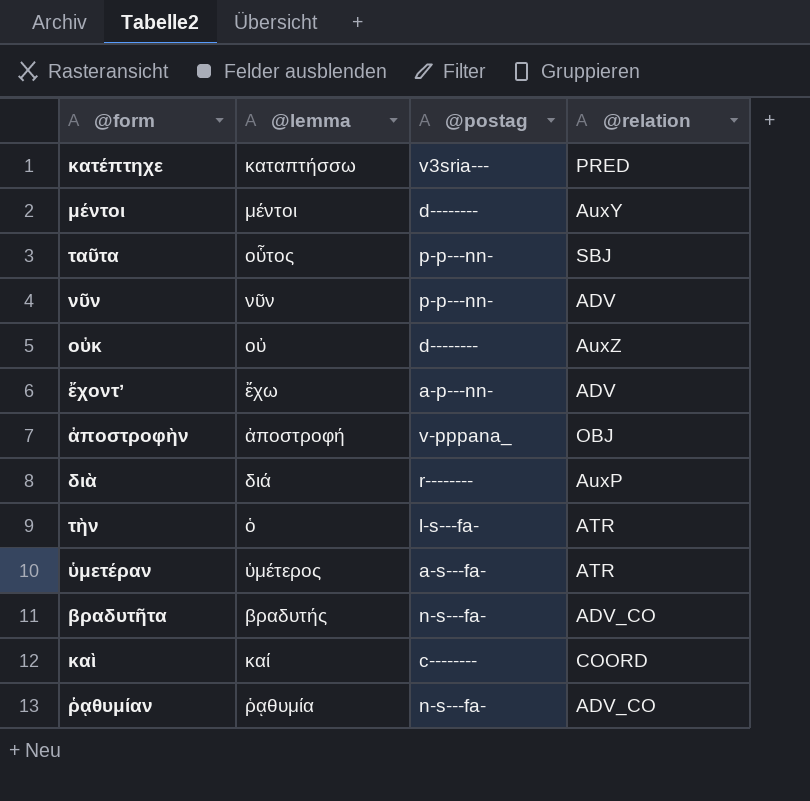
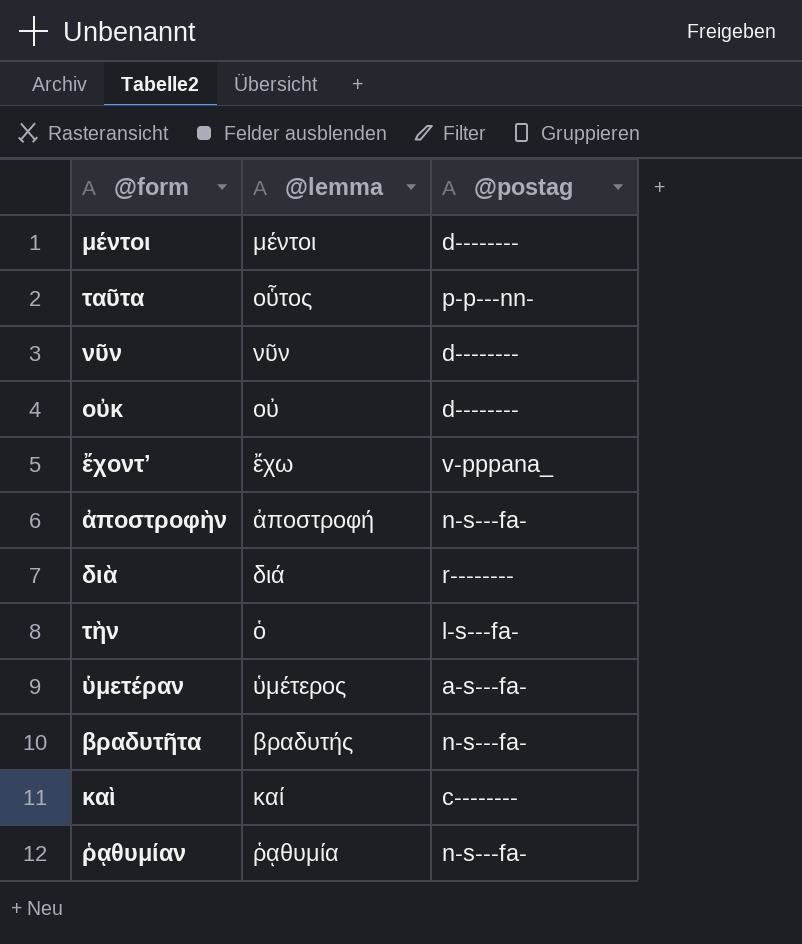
column @relation | position: 4 -> none
row κατέπτηχε: καταπτήσσω | v3sria--- | PRED -> none
νῦν | @postag: p-p---nn- -> d--------
ἔχοντʼ | @postag: a-p---nn- -> v-pppana_
ἀποστροφὴν | @postag: v-pppana_ -> n-s---fa-

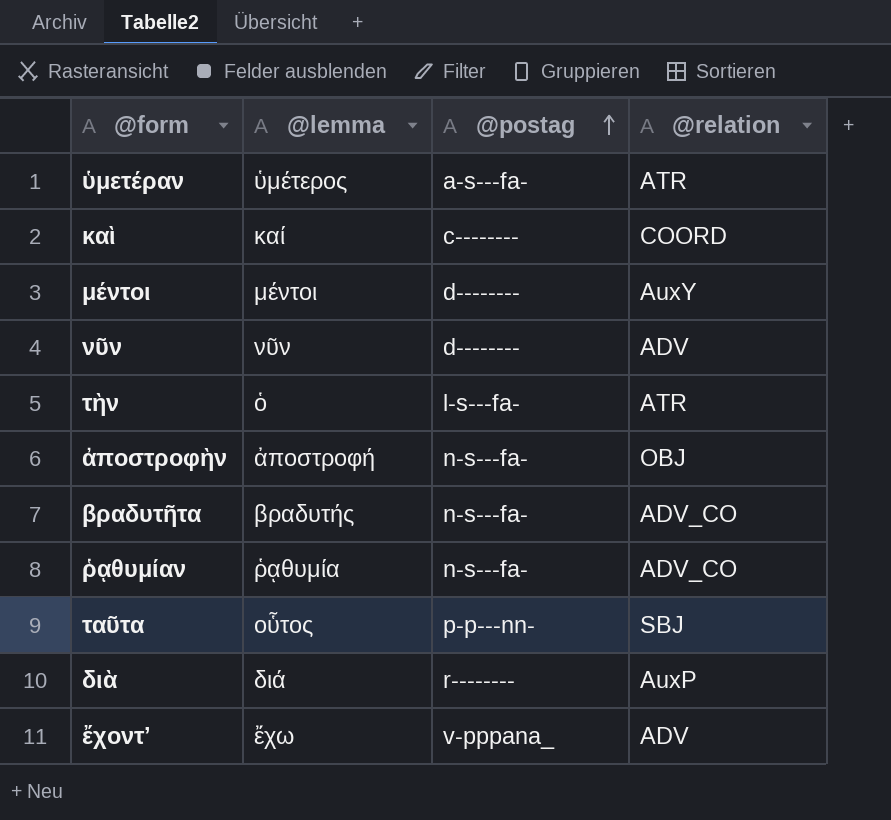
row order: none -> @postag ascending
column @relation | position: none -> 4
row οὐκ: οὐ | d-------- -> none

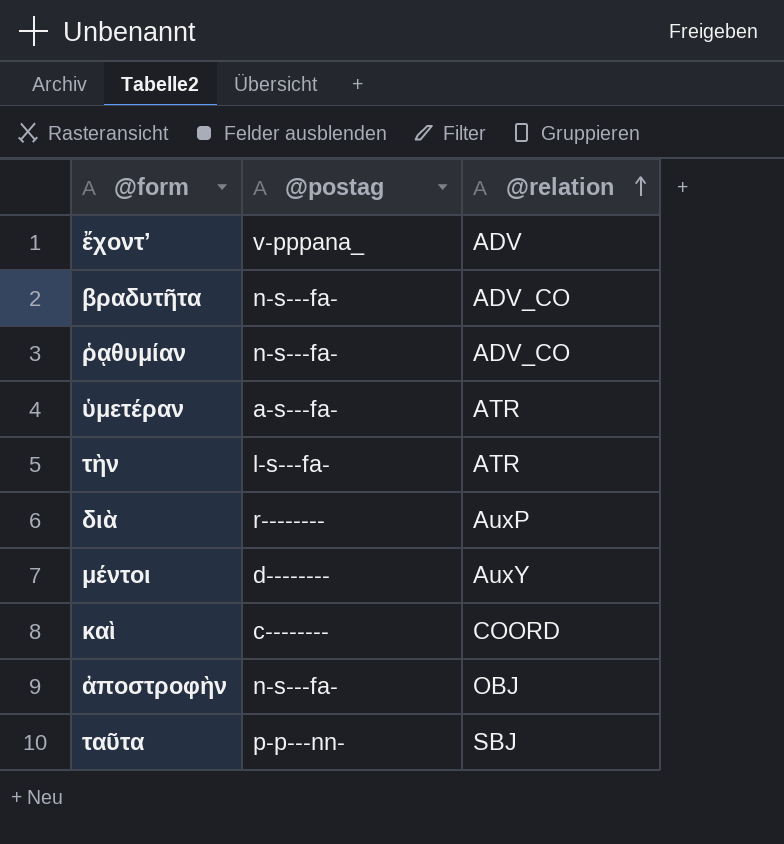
row order: @postag ascending -> @relation ascending
column @lemma | position: 2 -> none
row νῦν: νῦν | d-------- | ADV -> none

